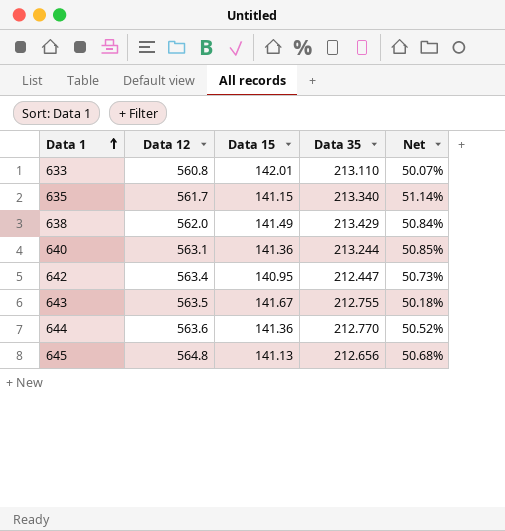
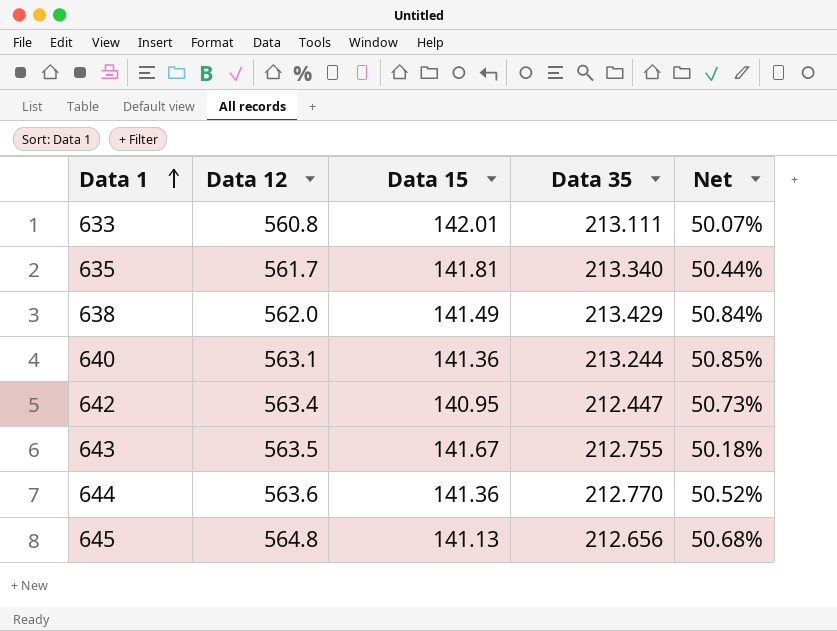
633 | Data 35: 213.110 -> 213.111
635 | Data 15: 141.15 -> 141.81
635 | Net: 51.14% -> 50.44%

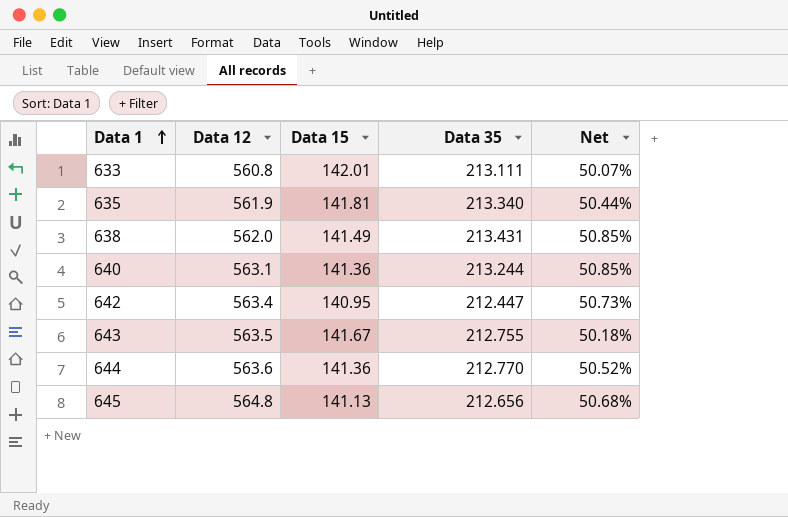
635 | Data 12: 561.7 -> 561.9
638 | Data 35: 213.429 -> 213.431
638 | Net: 50.84% -> 50.85%

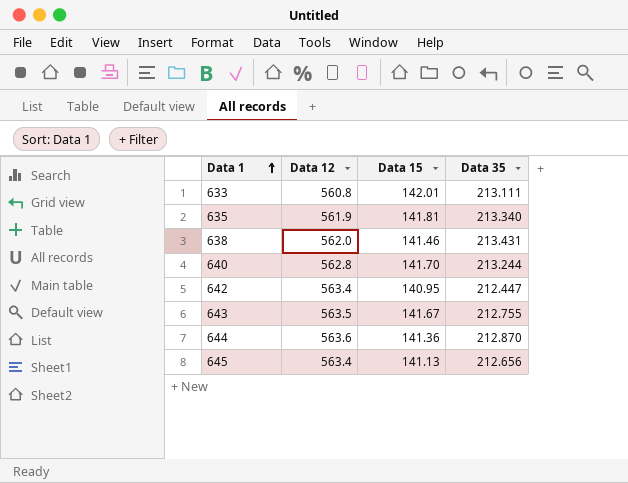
column Net | formula: ([Data 35] - [Data 15]) / [Data 15] -> none
638 | Data 15: 141.49 -> 141.46
640 | Data 12: 563.1 -> 562.8
640 | Data 15: 141.36 -> 141.70
644 | Data 35: 212.770 -> 212.870
645 | Data 12: 564.8 -> 563.4

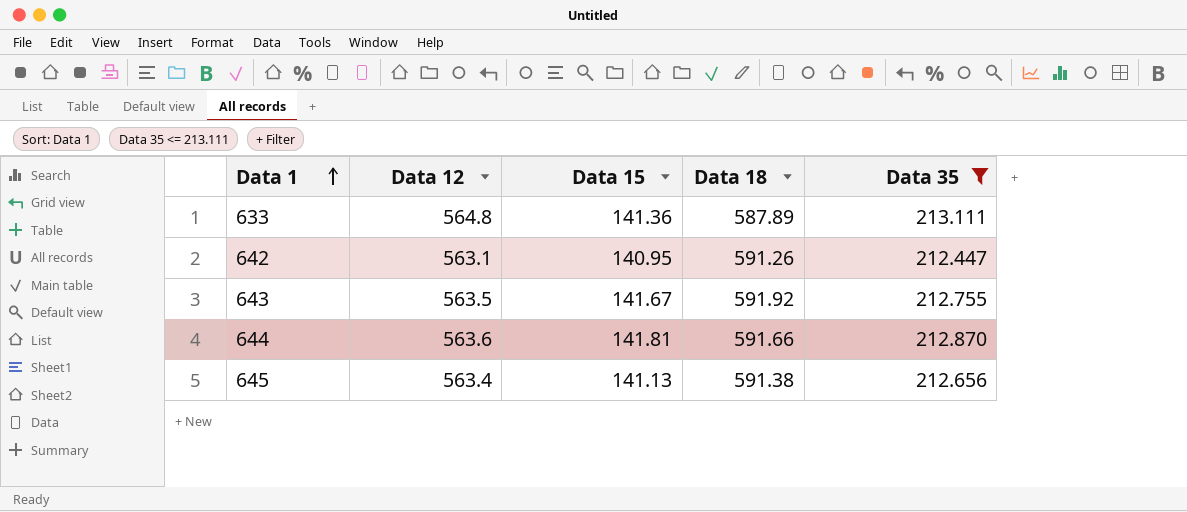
filter: none -> Data 35 <= 213.111
column Data 18 | position: none -> 4
633 | Data 12: 560.8 -> 564.8
633 | Data 15: 142.01 -> 141.36
642 | Data 12: 563.4 -> 563.1
644 | Data 15: 141.36 -> 141.81

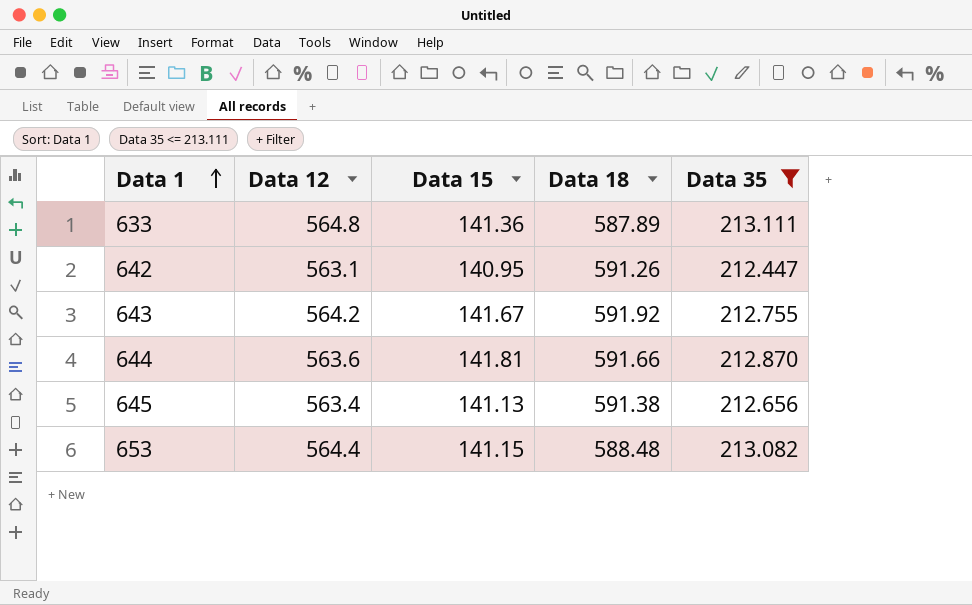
643 | Data 12: 563.5 -> 564.2
row 653: none -> 564.4 | 141.15 | 588.48 | 213.082

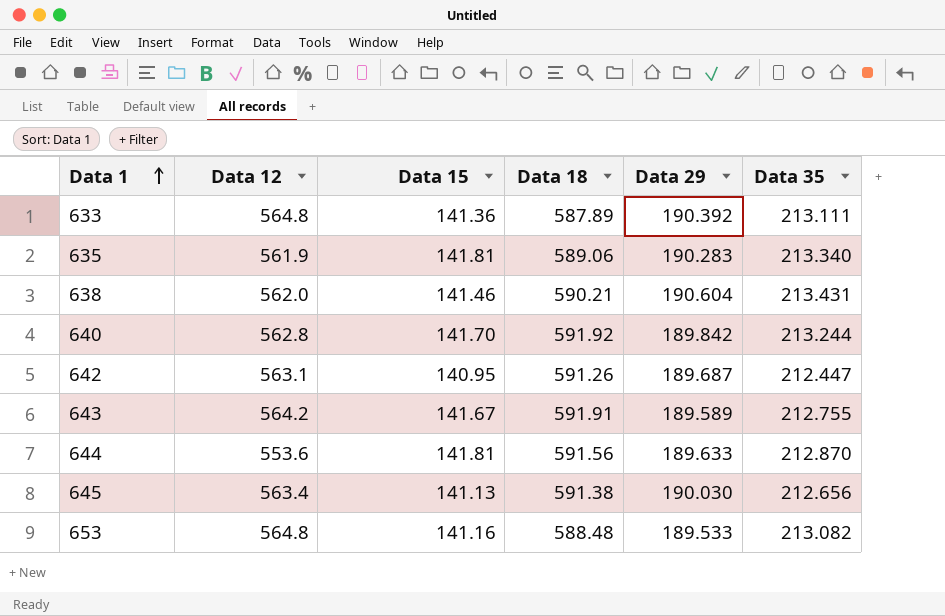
filter: Data 35 <= 213.111 -> none
column Data 29 | position: none -> 5
643 | Data 18: 591.92 -> 591.91
644 | Data 12: 563.6 -> 553.6
644 | Data 18: 591.66 -> 591.56
653 | Data 12: 564.4 -> 564.8
653 | Data 15: 141.15 -> 141.16

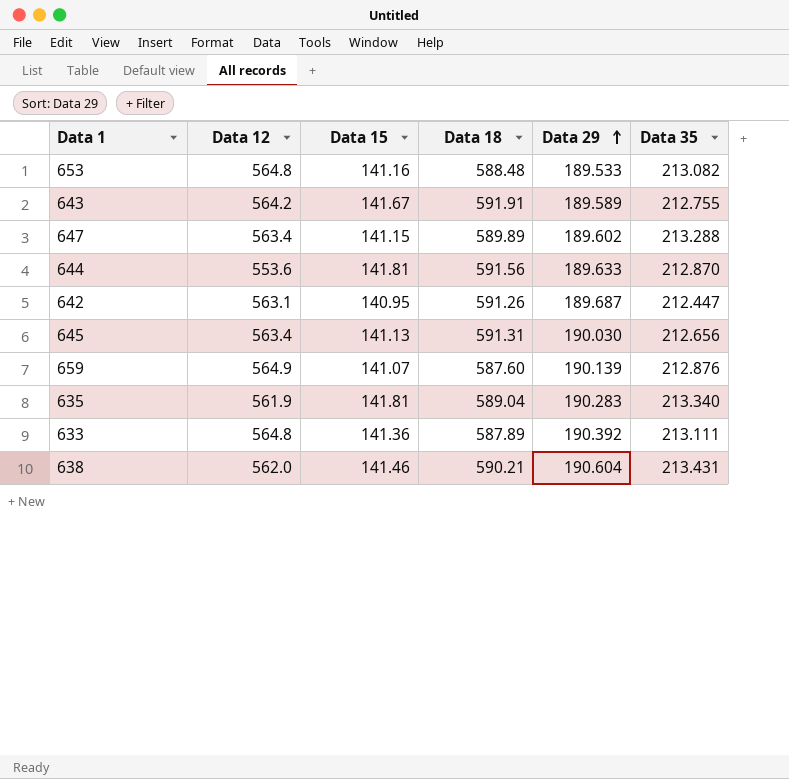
row order: Data 1 ascending -> Data 29 ascending
row 640: 562.8 | 141.70 | 591.92 | 189.842 | 213.244 -> none
row 647: none -> 563.4 | 141.15 | 589.89 | 189.602 | 213.288
645 | Data 18: 591.38 -> 591.31
row 659: none -> 564.9 | 141.07 | 587.60 | 190.139 | 212.876
635 | Data 18: 589.06 -> 589.04

